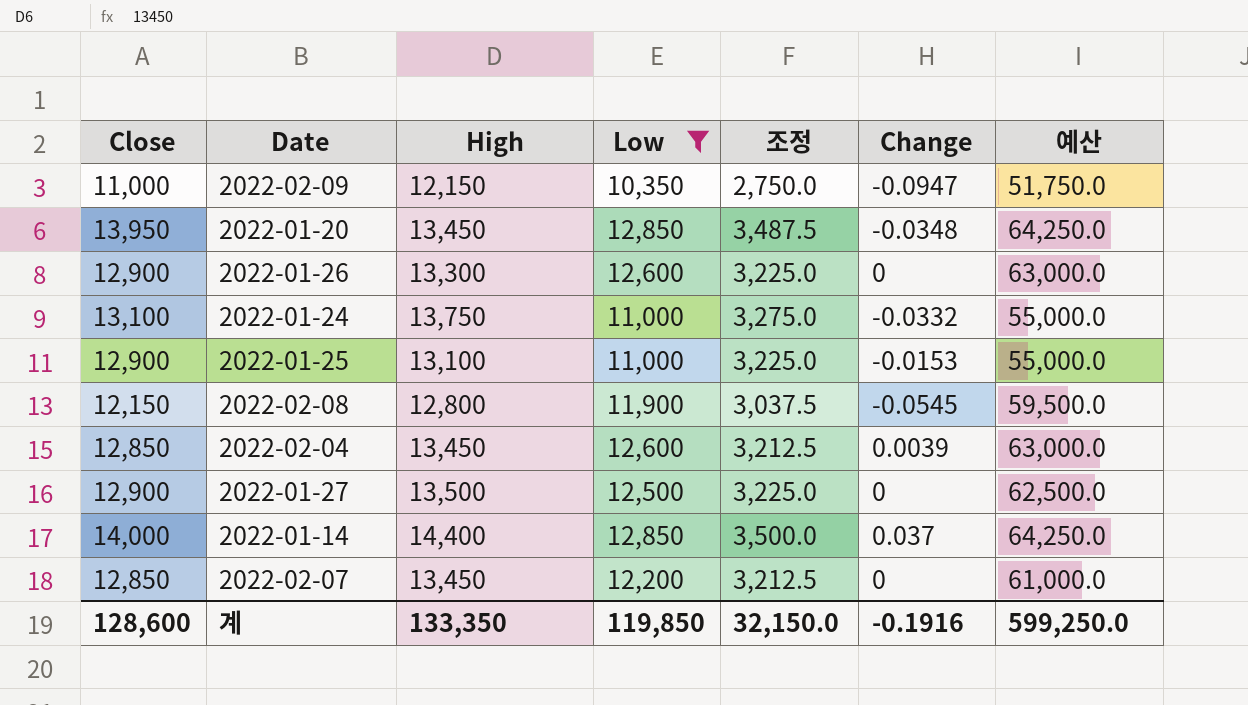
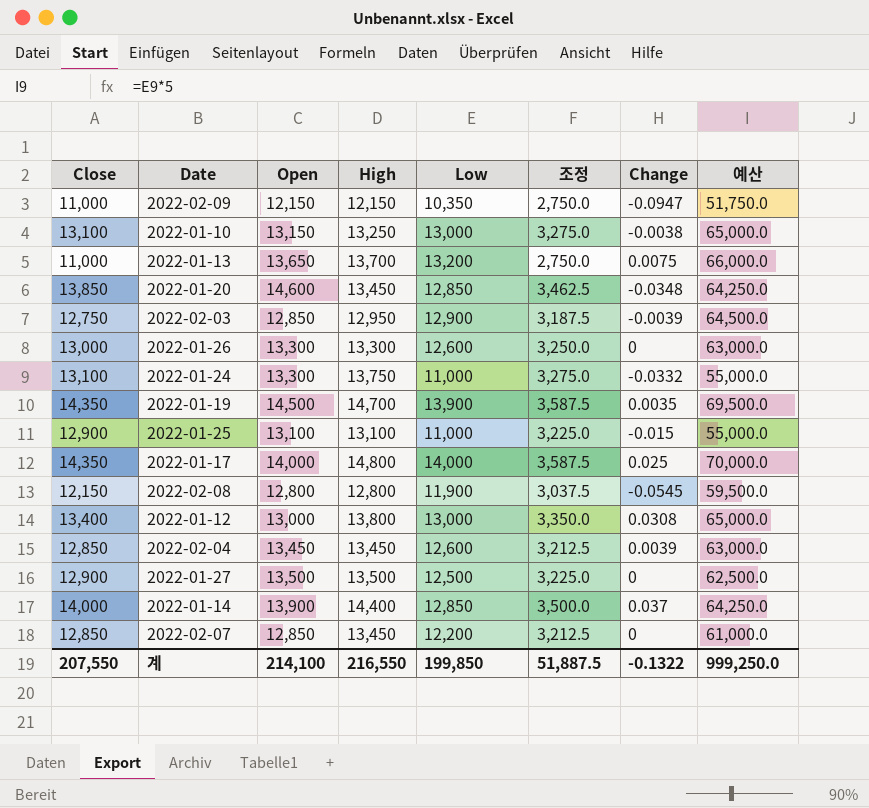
filter: Low <= 12,850 -> none
column Open | position: none -> 3
2022-01-20 | Close: 13,950 -> 13,850
2022-01-20 | 조정: 3,487.5 -> 3,462.5
2022-01-26 | Close: 12,900 -> 13,000
2022-01-26 | 조정: 3,225.0 -> 3,250.0
2022-01-25 | Change: -0.0153 -> -0.015
계 | Close: 128,600 -> 207,550
계 | High: 133,350 -> 216,550
계 | Low: 119,850 -> 199,850
계 | 조정: 32,150.0 -> 51,887.5
계 | Change: -0.1916 -> -0.1322
계 | 예산: 599,250.0 -> 999,250.0

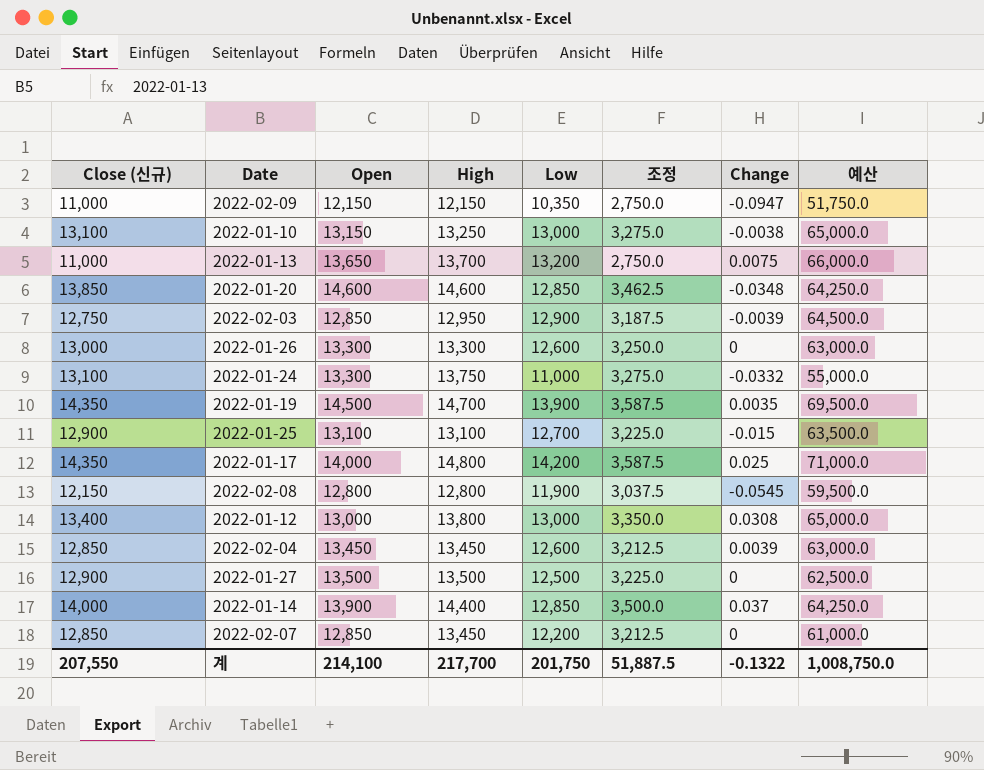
column name: Close -> Close (신규)
2022-01-20 | High: 13,450 -> 14,600
2022-01-25 | Low: 11,000 -> 12,700
2022-01-25 | 예산: 55,000.0 -> 63,500.0
2022-01-17 | Low: 14,000 -> 14,200
2022-01-17 | 예산: 70,000.0 -> 71,000.0
계 | High: 216,550 -> 217,700
계 | Low: 199,850 -> 201,750
계 | 예산: 999,250.0 -> 1,008,750.0

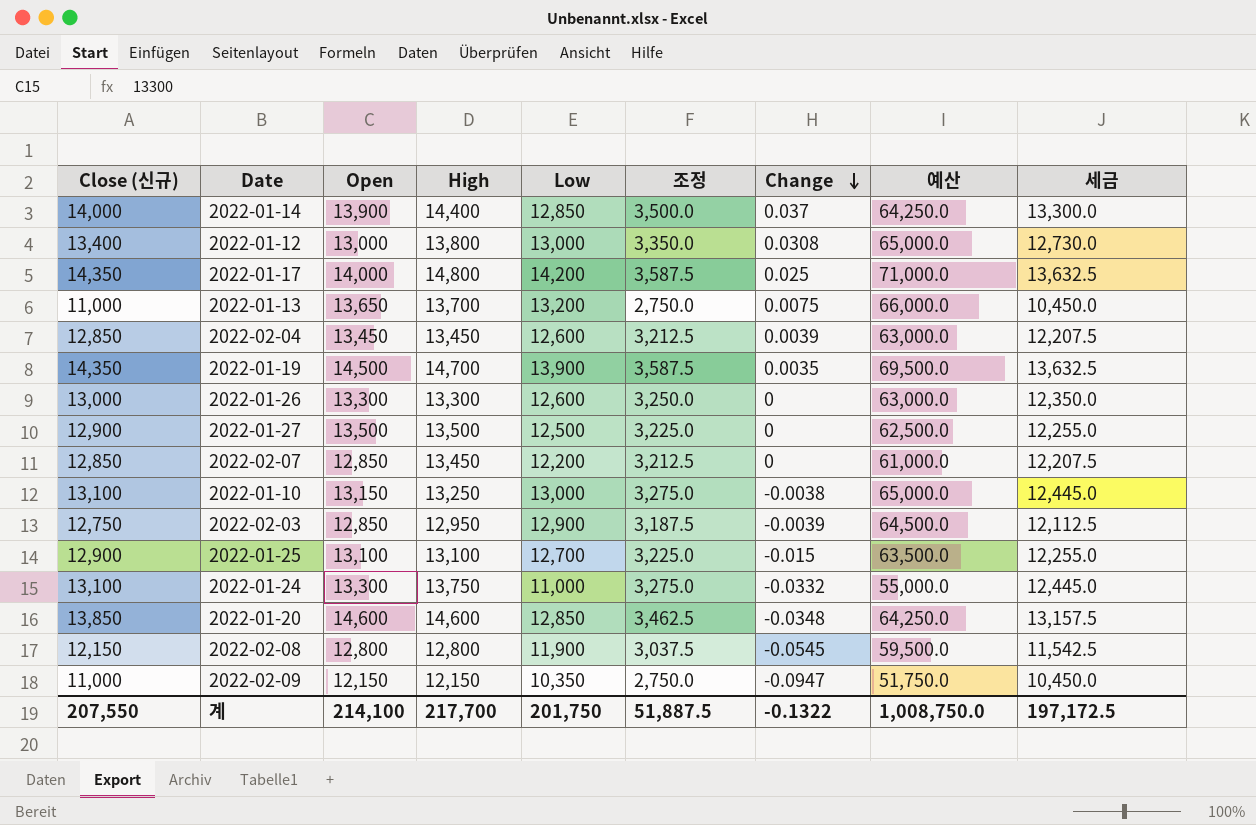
row order: none -> Change descending
column 세금 | formula: none -> [Close (신규)] * 0.95

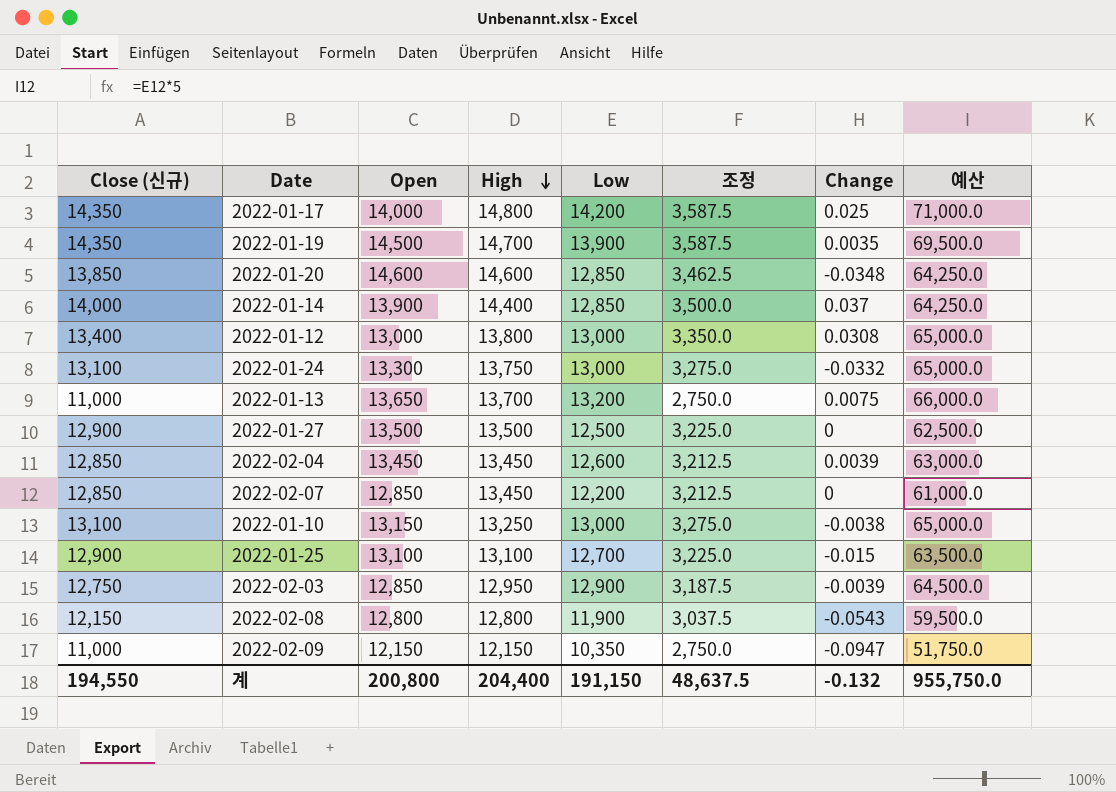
row order: Change descending -> High descending
column 세금 | formula: [Close (신규)] * 0.95 -> none
row 2022-01-26: 13,000 | 13,300 | 13,300 | 12,600 | 3,250.0 | 0 | 63,000.0 | 12,350.0 -> none
2022-01-24 | Low: 11,000 -> 13,000
2022-01-24 | 예산: 55,000.0 -> 65,000.0
2022-02-08 | Change: -0.0545 -> -0.0543
계 | Close (신규): 207,550 -> 194,550
계 | Open: 214,100 -> 200,800
계 | High: 217,700 -> 204,400
계 | Low: 201,750 -> 191,150
계 | 조정: 51,887.5 -> 48,637.5
계 | Change: -0.1322 -> -0.132
계 | 예산: 1,008,750.0 -> 955,750.0

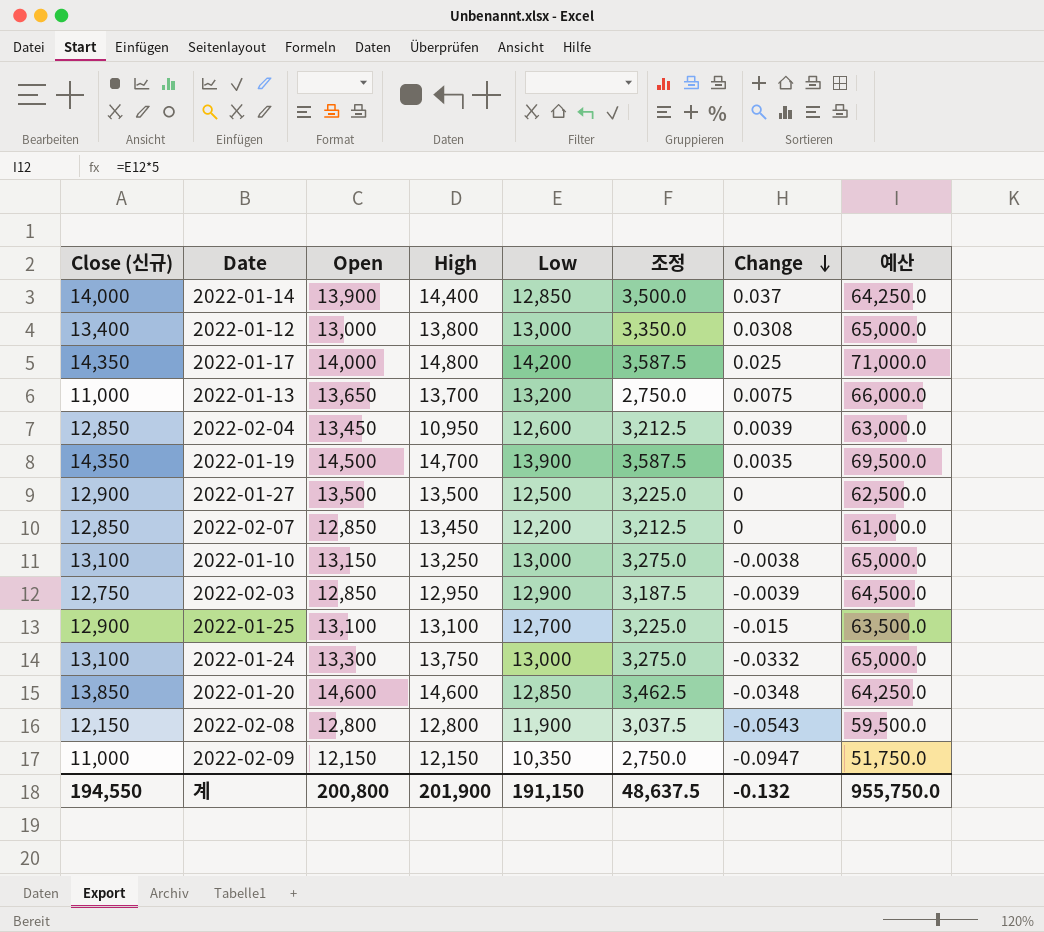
row order: High descending -> Change descending
2022-02-04 | High: 13,450 -> 10,950
계 | High: 204,400 -> 201,900

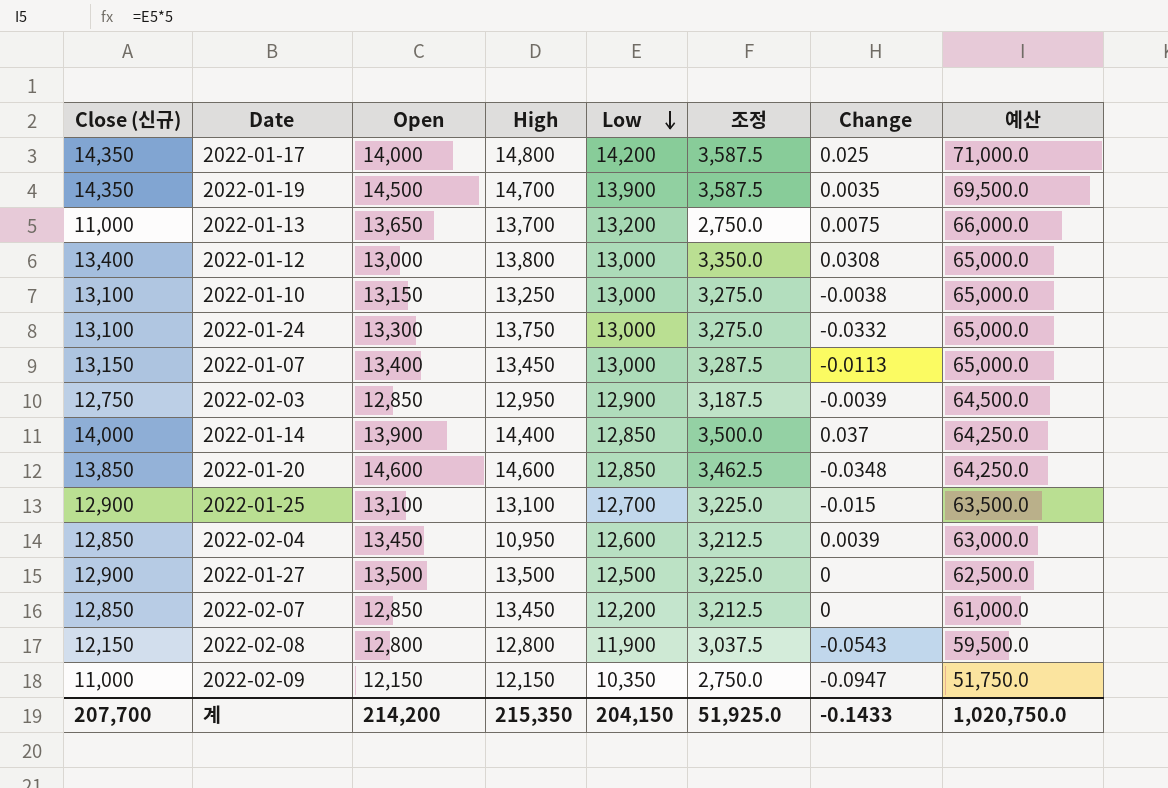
row order: Change descending -> Low descending
row 2022-01-07: none -> 13,150 | 13,400 | 13,450 | 13,000 | 3,287.5 | -0.0113 | 65,000.0
계 | Close (신규): 194,550 -> 207,700
계 | Open: 200,800 -> 214,200
계 | High: 201,900 -> 215,350
계 | Low: 191,150 -> 204,150
계 | 조정: 48,637.5 -> 51,925.0
계 | Change: -0.132 -> -0.1433
계 | 예산: 955,750.0 -> 1,020,750.0

